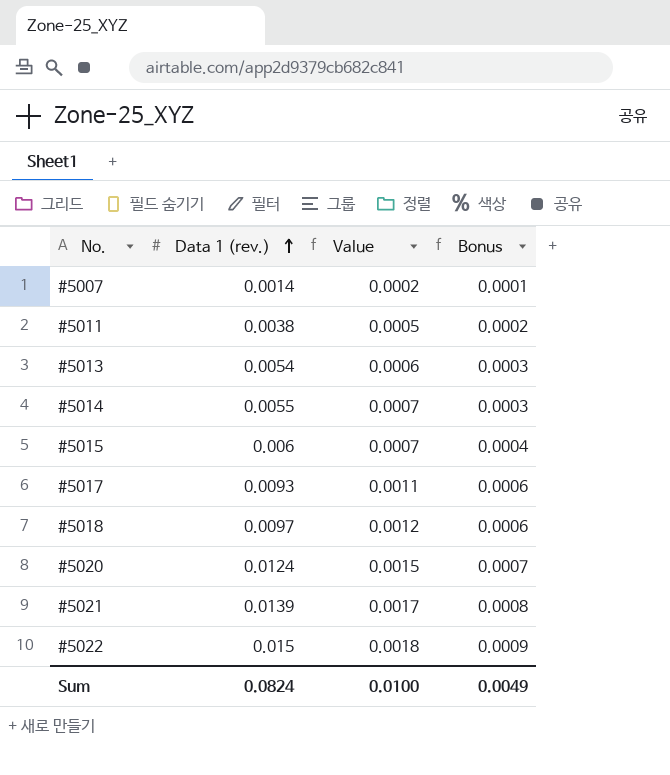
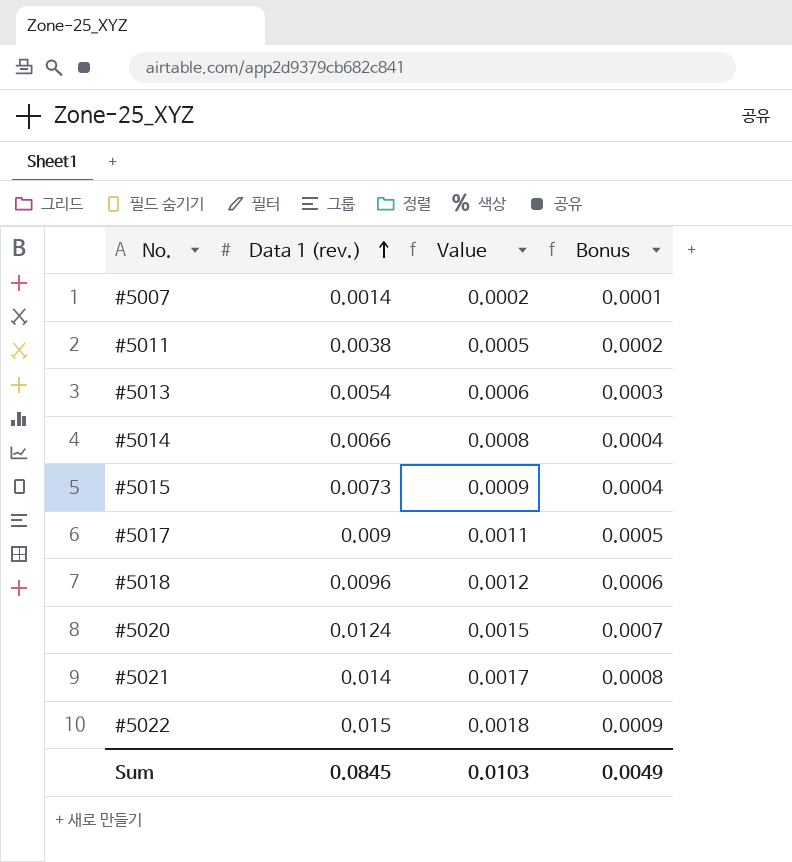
#5014 | Data 1 (rev.): 0.0055 -> 0.0066
#5014 | Value: 0.0007 -> 0.0008
#5014 | Bonus: 0.0003 -> 0.0004
#5015 | Data 1 (rev.): 0.006 -> 0.0073
#5015 | Value: 0.0007 -> 0.0009
#5017 | Data 1 (rev.): 0.0093 -> 0.009
#5017 | Bonus: 0.0006 -> 0.0005
#5018 | Data 1 (rev.): 0.0097 -> 0.0096
#5021 | Data 1 (rev.): 0.0139 -> 0.014
Sum | Data 1 (rev.): 0.0824 -> 0.0845
Sum | Value: 0.0100 -> 0.0103

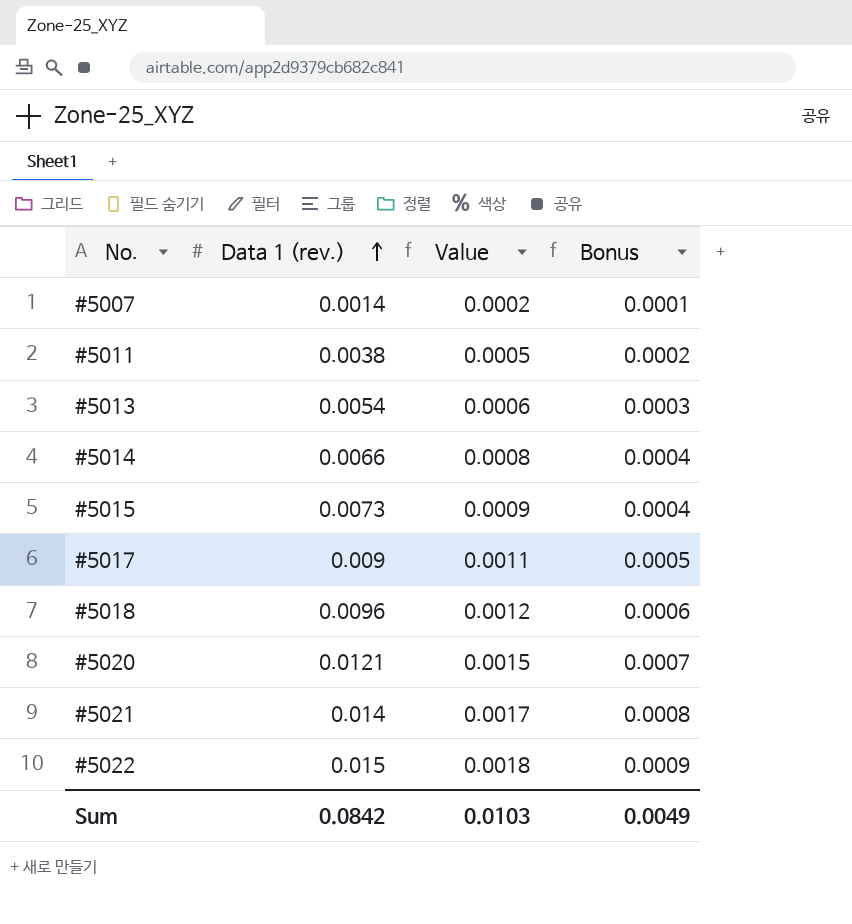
#5020 | Data 1 (rev.): 0.0124 -> 0.0121
Sum | Data 1 (rev.): 0.0845 -> 0.0842

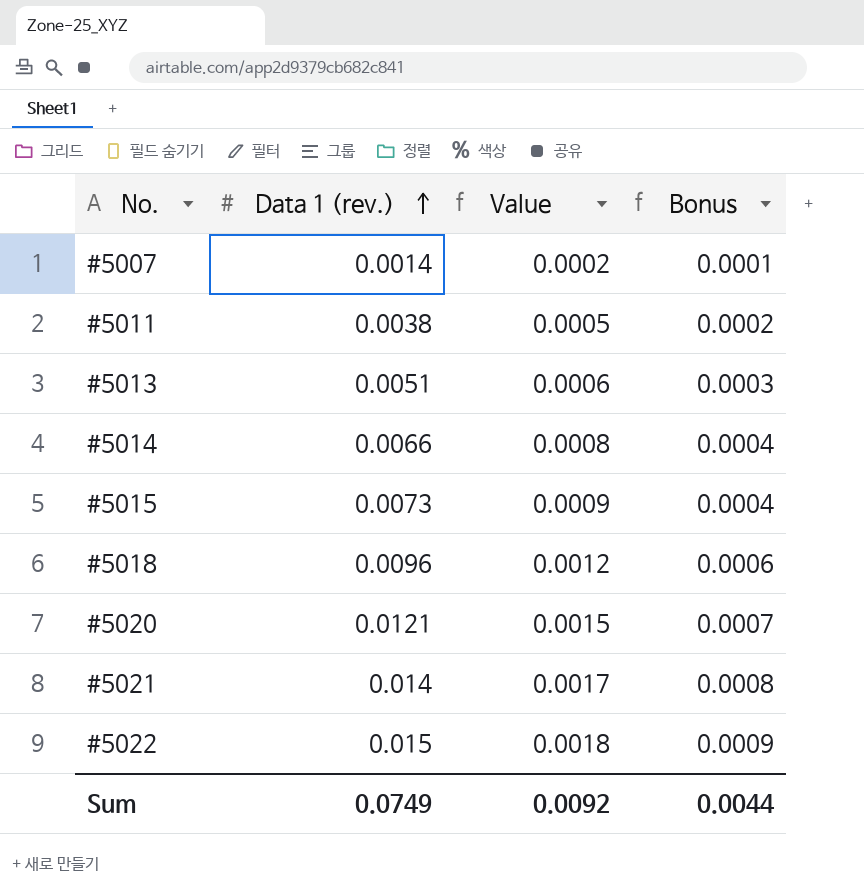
row #5017: 0.009 | 0.0011 | 0.0005 -> none
#5013 | Data 1 (rev.): 0.0054 -> 0.0051
Sum | Data 1 (rev.): 0.0842 -> 0.0749
Sum | Value: 0.0103 -> 0.0092
Sum | Bonus: 0.0049 -> 0.0044

